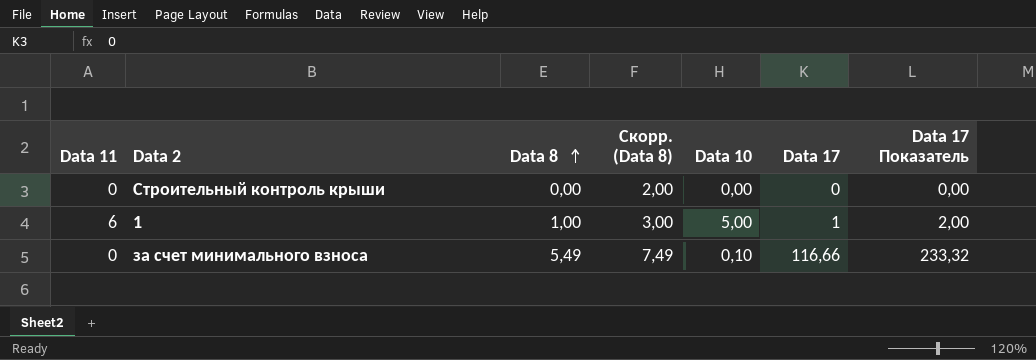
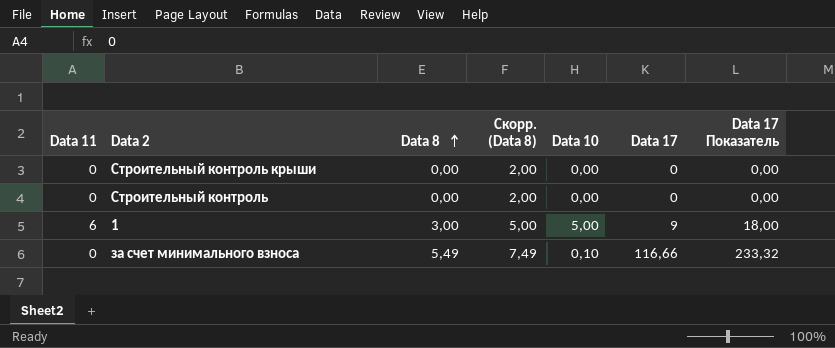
row Строительный контроль: none -> 0 | 0,00 | 2,00 | 0,00 | 0 | 0,00
1 | Data 8: 1,00 -> 3,00
1 | Скорр. (Data 8): 3,00 -> 5,00
1 | Data 17: 1 -> 9
1 | Data 17 Показатель: 2,00 -> 18,00

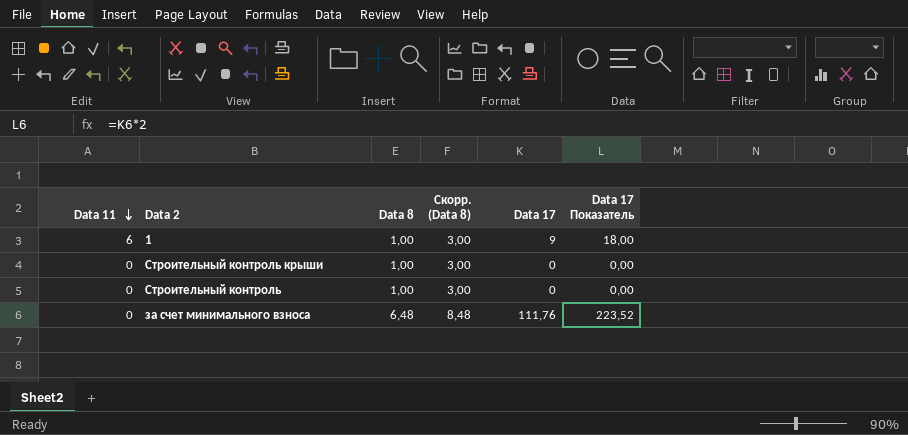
row order: Data 8 ascending -> Data 11 descending
column Data 10 | position: 5 -> none
1 | Data 8: 3,00 -> 1,00
1 | Скорр. (Data 8): 5,00 -> 3,00
Строительный контроль крыши | Data 8: 0,00 -> 1,00
Строительный контроль крыши | Скорр. (Data 8): 2,00 -> 3,00
Строительный контроль | Data 8: 0,00 -> 1,00
Строительный контроль | Скорр. (Data 8): 2,00 -> 3,00
за счет минимального взноса | Data 8: 5,49 -> 6,48
за счет минимального взноса | Скорр. (Data 8): 7,49 -> 8,48
за счет минимального взноса | Data 17: 116,66 -> 111,76
за счет минимального взноса | Data 17 Показатель: 233,32 -> 223,52

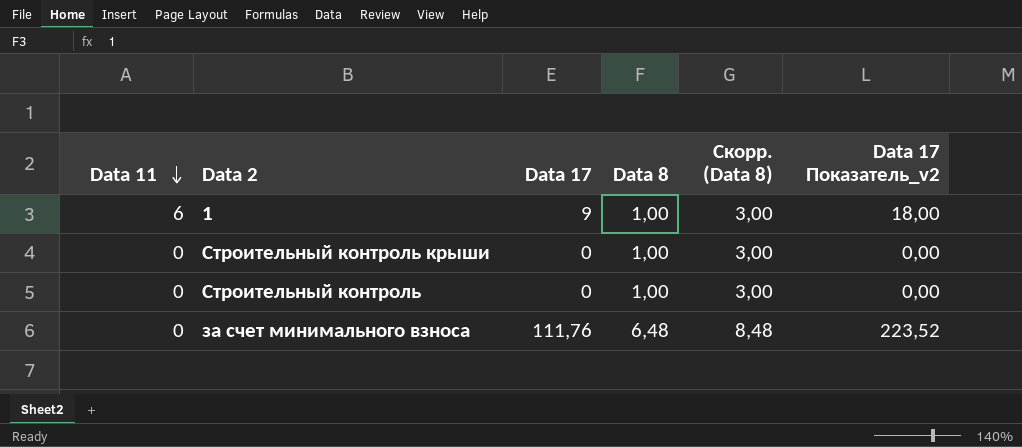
column Data 17 | position: 5 -> 3
column name: Data 17 Показатель -> Data 17 Показатель_v2

